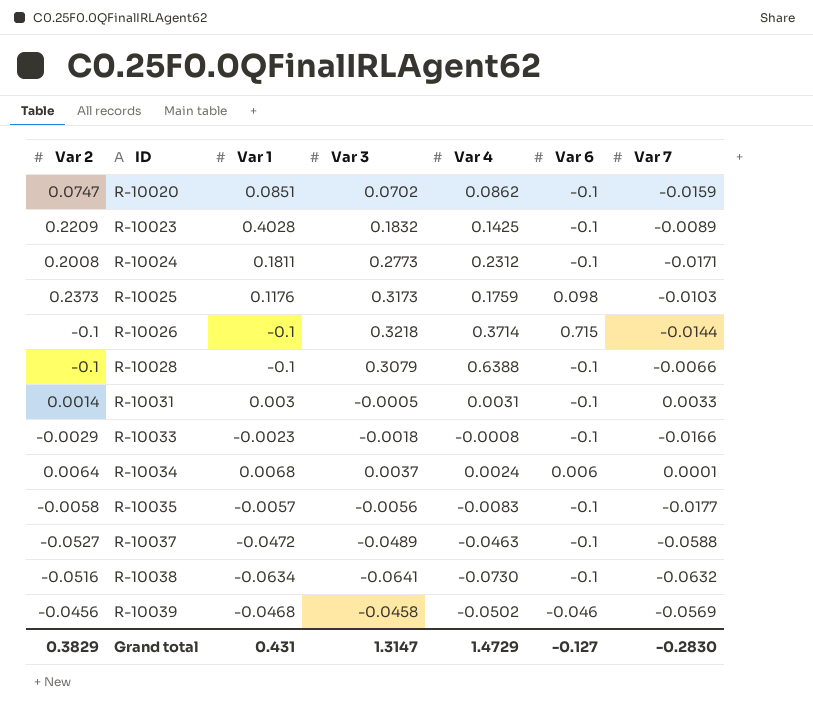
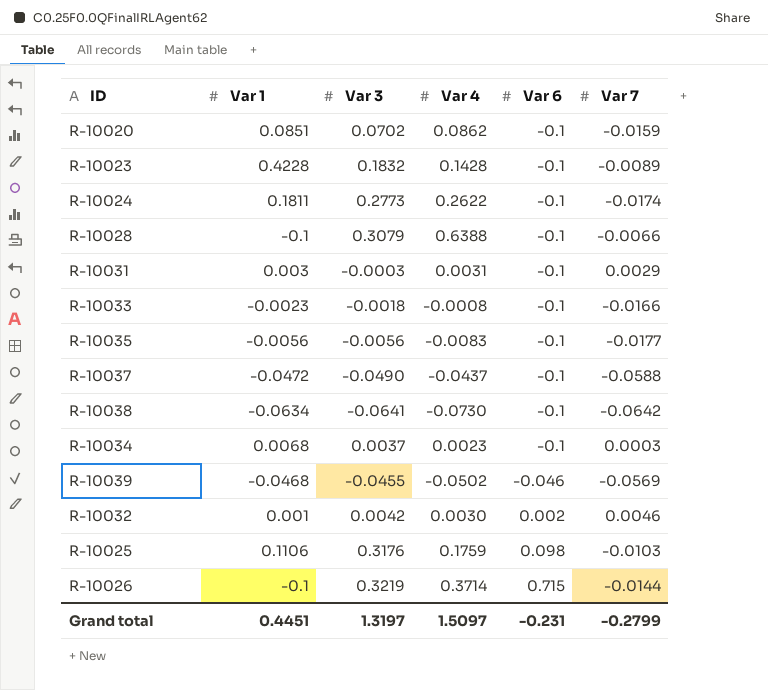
row order: ID ascending -> Var 6 ascending
column Var 2 | position: 1 -> none
R-10023 | Var 1: 0.4028 -> 0.4228
R-10023 | Var 4: 0.1425 -> 0.1428
R-10024 | Var 4: 0.2312 -> 0.2622
R-10024 | Var 7: -0.0171 -> -0.0174
R-10031 | Var 3: -0.0005 -> -0.0003
R-10031 | Var 7: 0.0033 -> 0.0029
R-10035 | Var 1: -0.0057 -> -0.0056
R-10037 | Var 3: -0.0489 -> -0.0490
R-10037 | Var 4: -0.0463 -> -0.0437
R-10038 | Var 7: -0.0632 -> -0.0642
R-10034 | Var 4: 0.0024 -> 0.0023
R-10034 | Var 6: 0.006 -> -0.1
R-10034 | Var 7: 0.0001 -> 0.0003
R-10039 | Var 3: -0.0458 -> -0.0455
row R-10032: none -> 0.001 | 0.0042 | 0.0030 | 0.002 | 0.0046
R-10025 | Var 1: 0.1176 -> 0.1106
R-10025 | Var 3: 0.3173 -> 0.3176
R-10026 | Var 3: 0.3218 -> 0.3219
Grand total | Var 1: 0.431 -> 0.4451
Grand total | Var 3: 1.3147 -> 1.3197
Grand total | Var 4: 1.4729 -> 1.5097
Grand total | Var 6: -0.127 -> -0.231
Grand total | Var 7: -0.2830 -> -0.2799

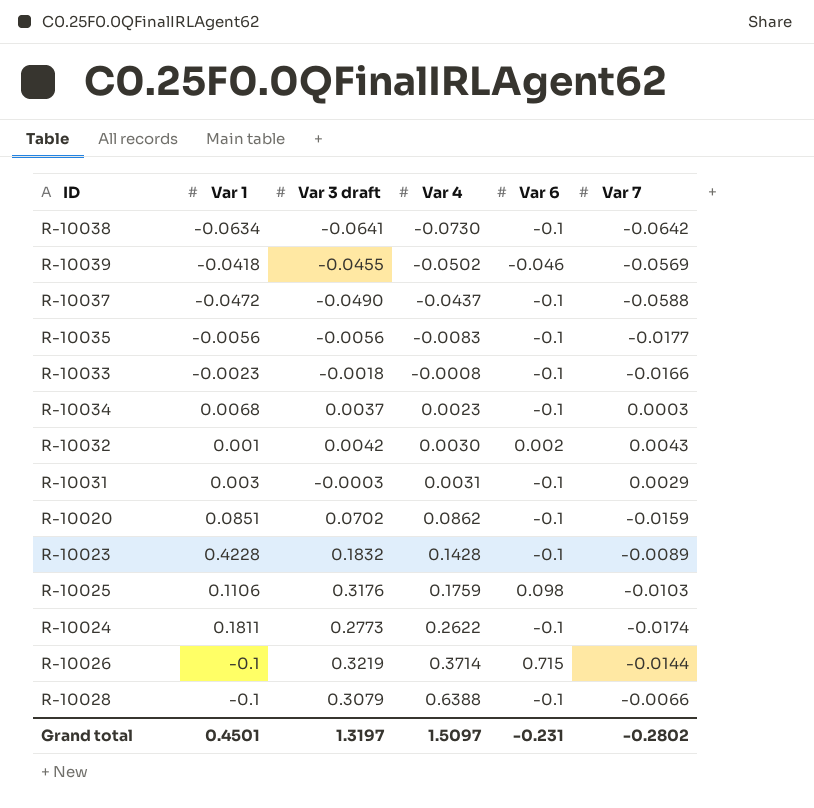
row order: Var 6 ascending -> Var 4 ascending
column name: Var 3 -> Var 3 draft
R-10039 | Var 1: -0.0468 -> -0.0418
R-10032 | Var 7: 0.0046 -> 0.0043
Grand total | Var 1: 0.4451 -> 0.4501
Grand total | Var 7: -0.2799 -> -0.2802

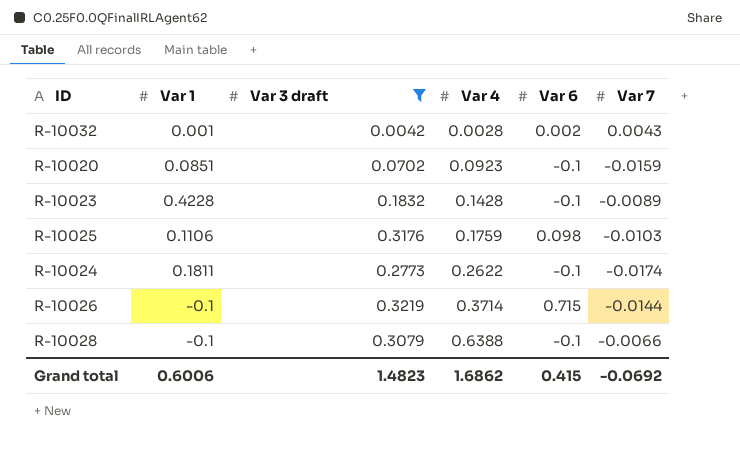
filter: none -> Var 3 draft >= 0.0042
R-10032 | Var 4: 0.0030 -> 0.0028
R-10020 | Var 4: 0.0862 -> 0.0923
Grand total | Var 1: 0.4501 -> 0.6006
Grand total | Var 3 draft: 1.3197 -> 1.4823
Grand total | Var 4: 1.5097 -> 1.6862
Grand total | Var 6: -0.231 -> 0.415
Grand total | Var 7: -0.2802 -> -0.0692

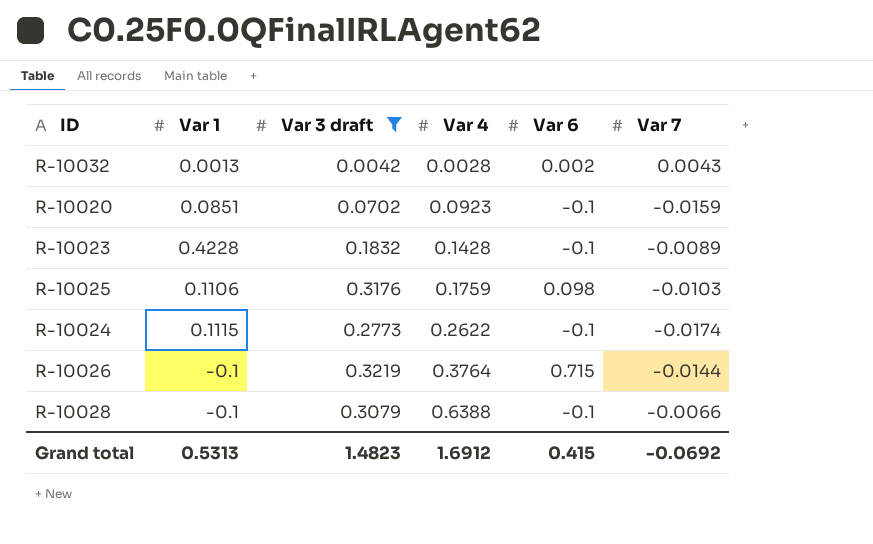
R-10032 | Var 1: 0.001 -> 0.0013
R-10024 | Var 1: 0.1811 -> 0.1115
R-10026 | Var 4: 0.3714 -> 0.3764
Grand total | Var 1: 0.6006 -> 0.5313
Grand total | Var 4: 1.6862 -> 1.6912

